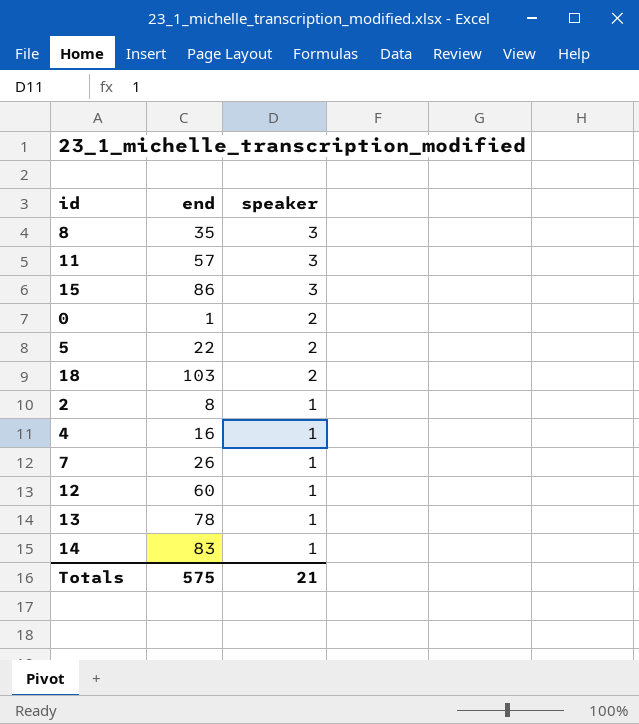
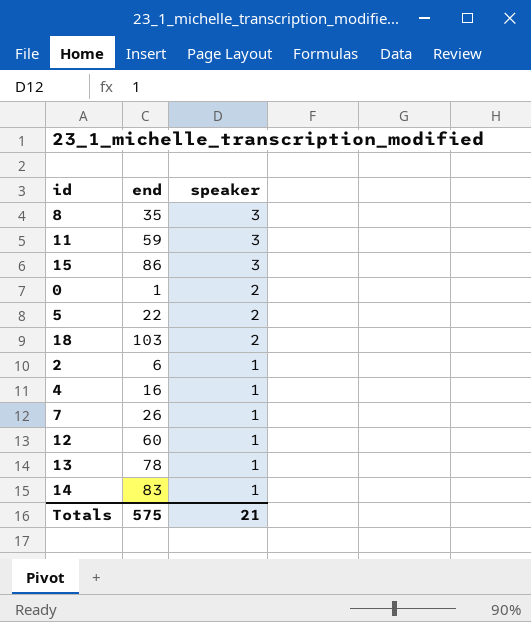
11 | end: 57 -> 59
2 | end: 8 -> 6

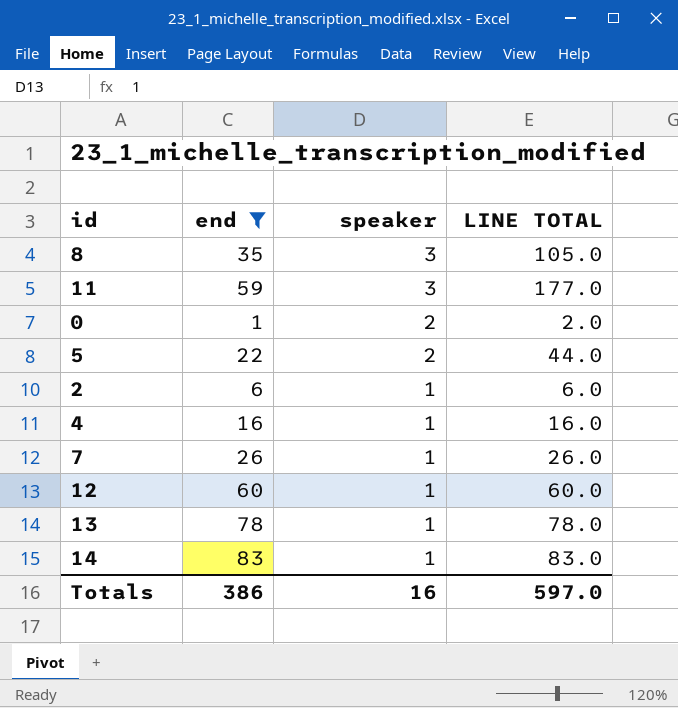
filter: none -> end <= 83
column LINE TOTAL | formula: none -> [end] * [speaker]
Totals | end: 575 -> 386
Totals | speaker: 21 -> 16

